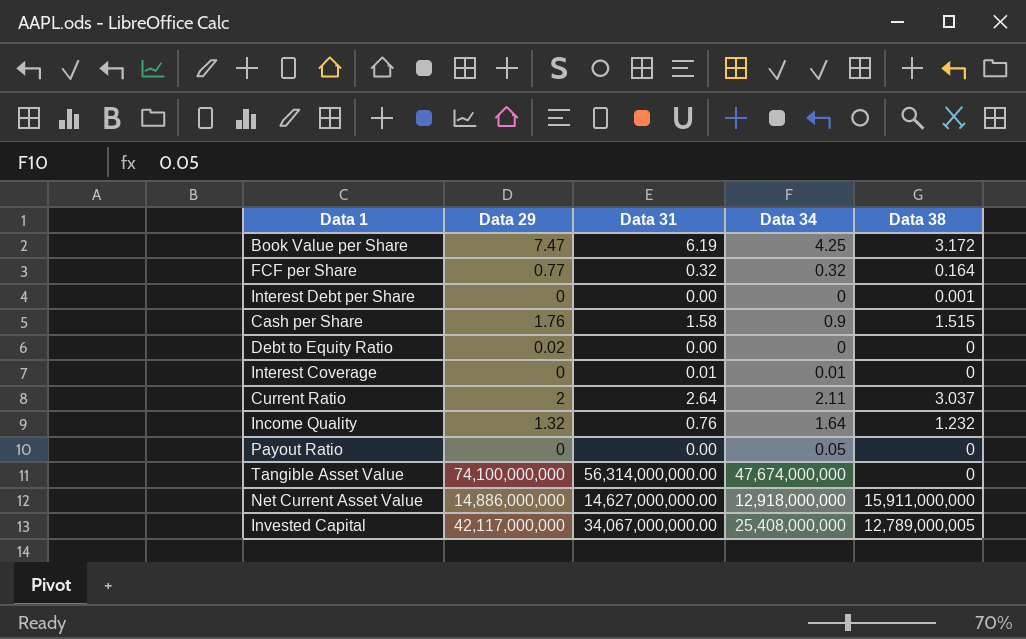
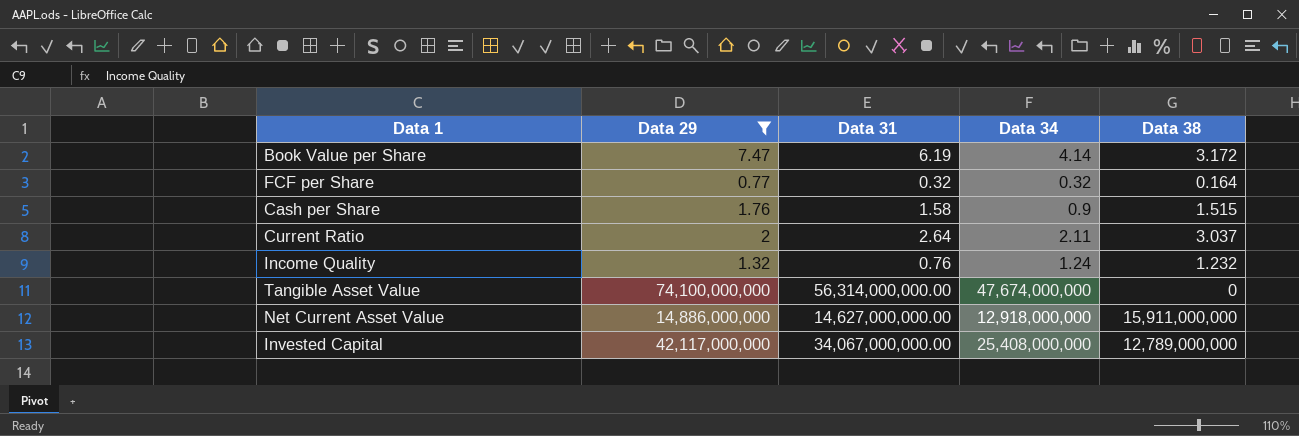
filter: none -> Data 29 >= 0.77
Book Value per Share | Data 34: 4.25 -> 4.14
Income Quality | Data 34: 1.64 -> 1.24
Invested Capital | Data 38: 12,789,000,005 -> 12,789,000,000

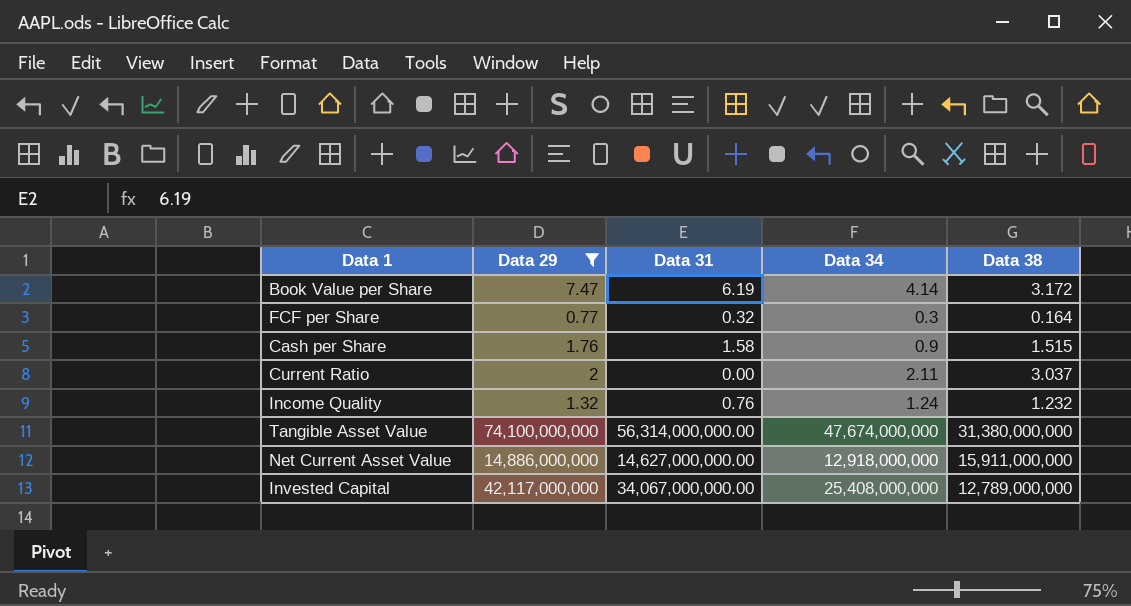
FCF per Share | Data 34: 0.32 -> 0.3
Current Ratio | Data 31: 2.64 -> 0.00
Tangible Asset Value | Data 38: 0 -> 31,380,000,000

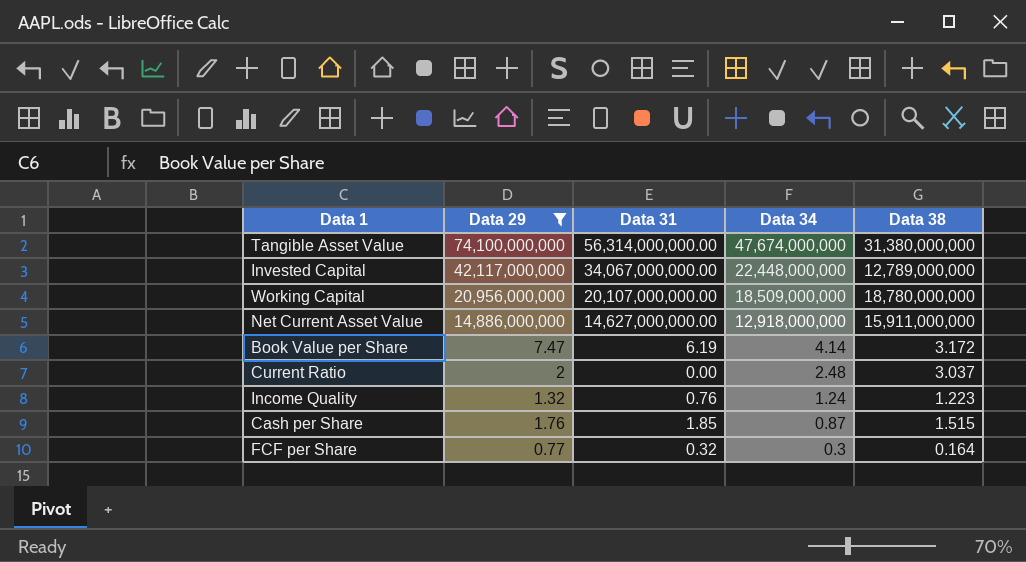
row order: none -> Data 34 descending
Invested Capital | Data 34: 25,408,000,000 -> 22,448,000,000
row Working Capital: none -> 20,956,000,000 | 20,107,000,000.00 | 18,509,000,000 | 18,780,000,000
Current Ratio | Data 34: 2.11 -> 2.48
Income Quality | Data 38: 1.232 -> 1.223
Cash per Share | Data 31: 1.58 -> 1.85
Cash per Share | Data 34: 0.9 -> 0.87

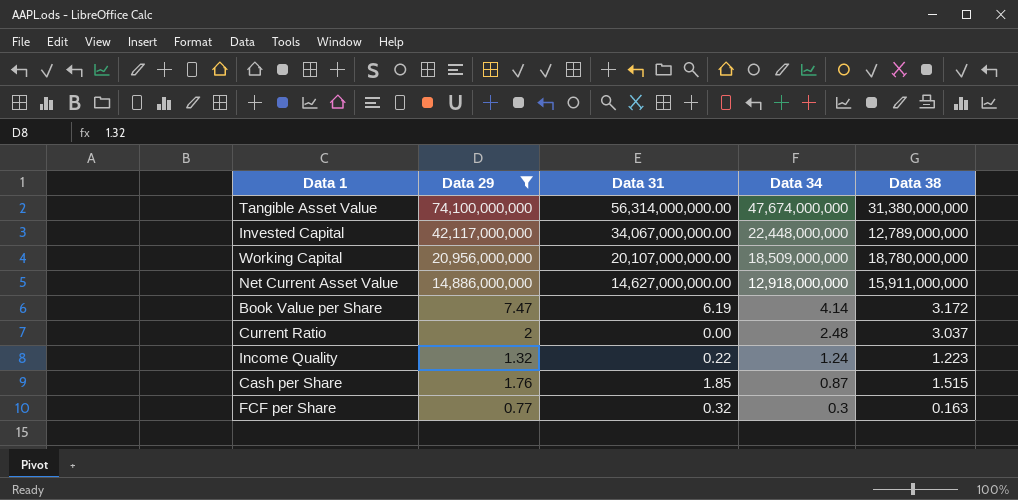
Income Quality | Data 31: 0.76 -> 0.22
FCF per Share | Data 38: 0.164 -> 0.163

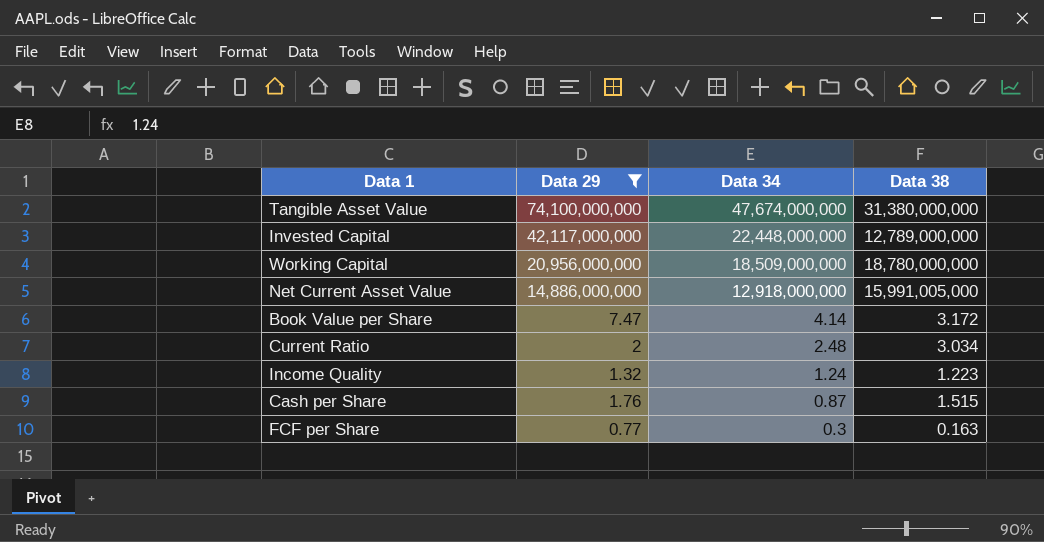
column Data 31 | position: 3 -> none
Net Current Asset Value | Data 38: 15,911,000,000 -> 15,991,005,000
Current Ratio | Data 38: 3.037 -> 3.034

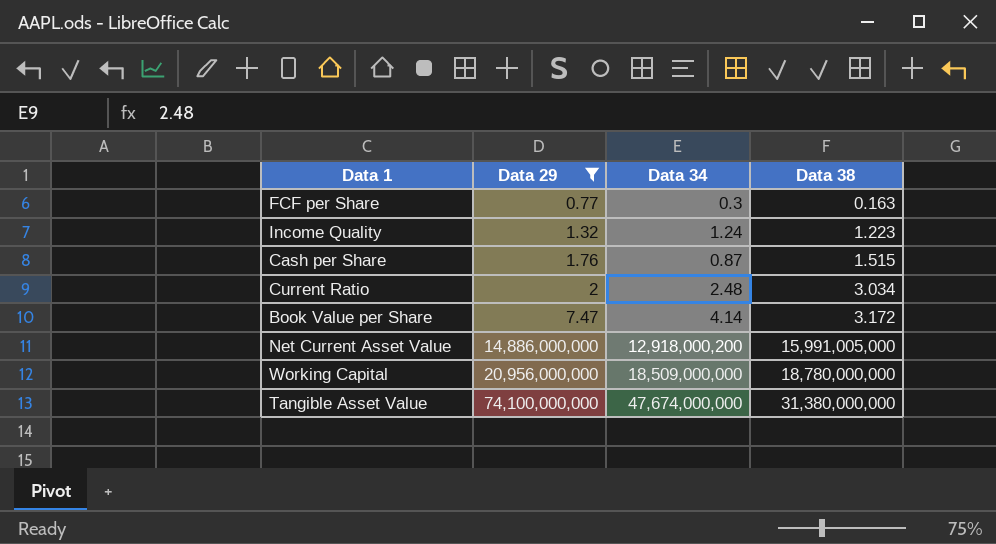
row order: Data 34 descending -> Data 29 ascending
row Invested Capital: 42,117,000,000 | 22,448,000,000 | 12,789,000,000 -> none
Net Current Asset Value | Data 34: 12,918,000,000 -> 12,918,000,200

